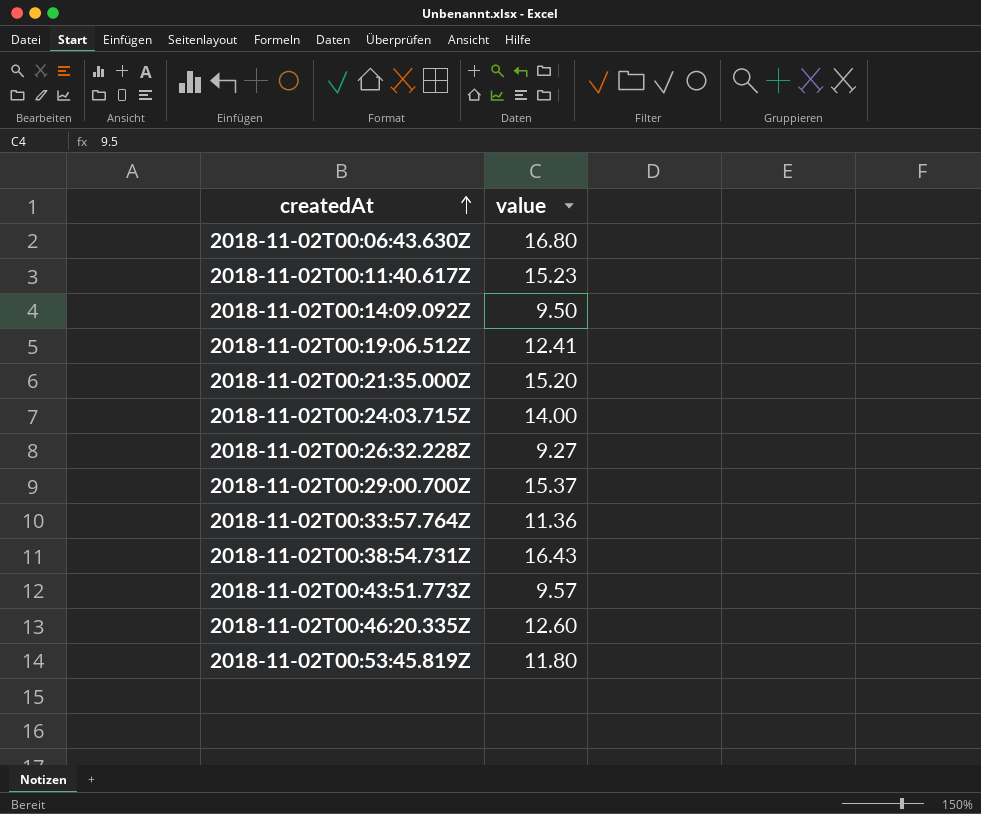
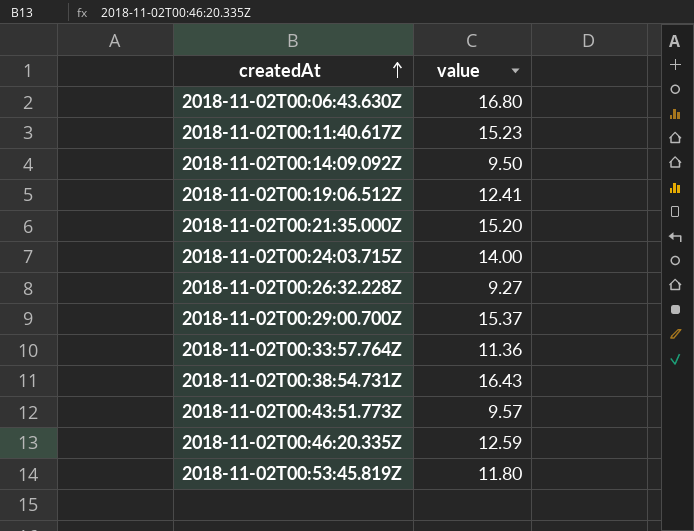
2018-11-02T00:46:20.335Z | value: 12.60 -> 12.59

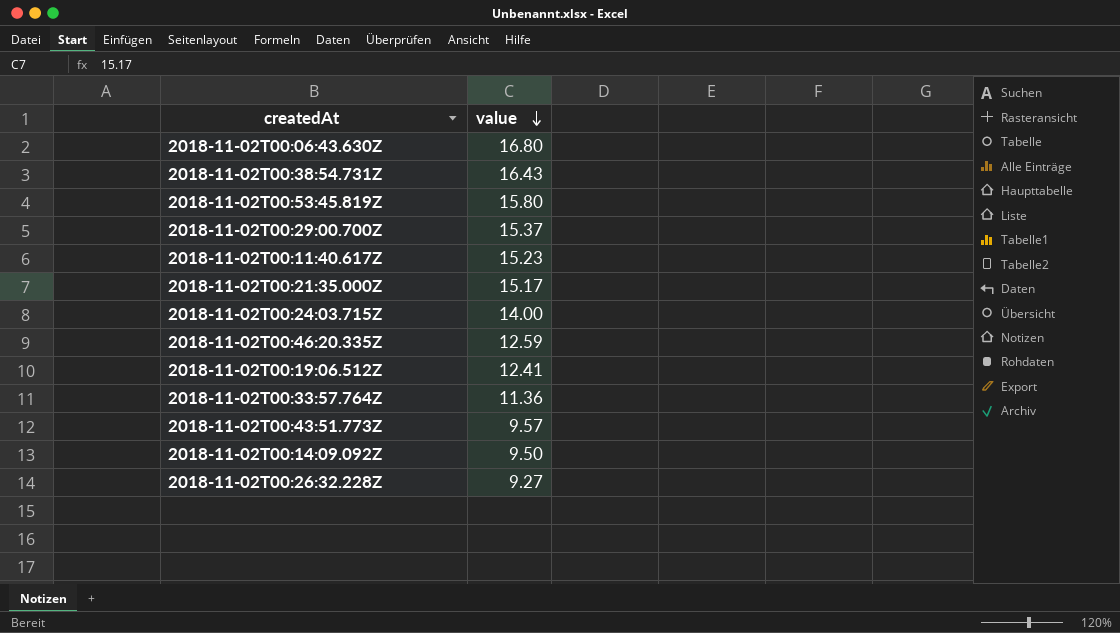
row order: createdAt ascending -> value descending
2018-11-02T00:53:45.819Z | value: 11.80 -> 15.80
2018-11-02T00:21:35.000Z | value: 15.20 -> 15.17

